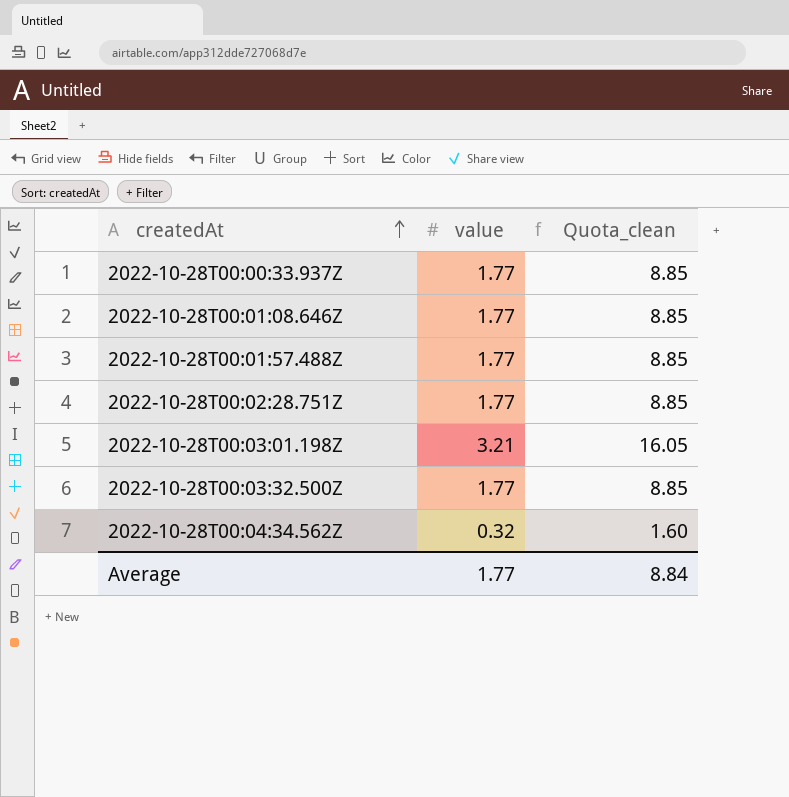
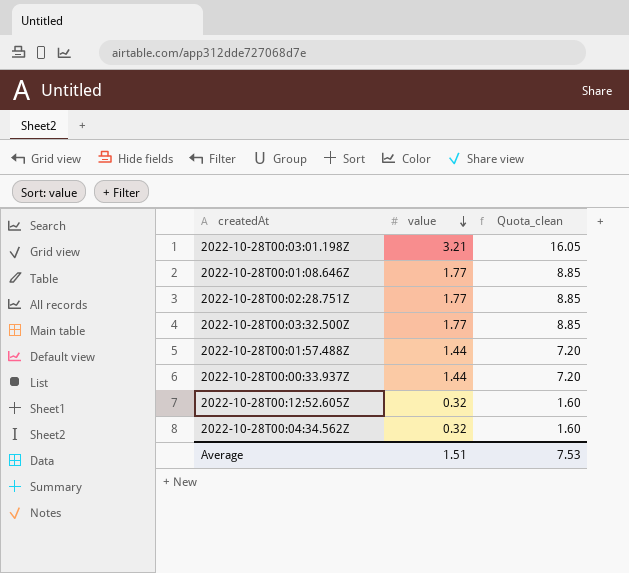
row order: createdAt ascending -> value descending
2022-10-28T00:01:57.488Z | value: 1.77 -> 1.44
2022-10-28T00:01:57.488Z | Quota_clean: 8.85 -> 7.20
2022-10-28T00:00:33.937Z | value: 1.77 -> 1.44
2022-10-28T00:00:33.937Z | Quota_clean: 8.85 -> 7.20
row 2022-10-28T00:12:52.605Z: none -> 0.32 | 1.60
Average | value: 1.77 -> 1.51
Average | Quota_clean: 8.84 -> 7.53

